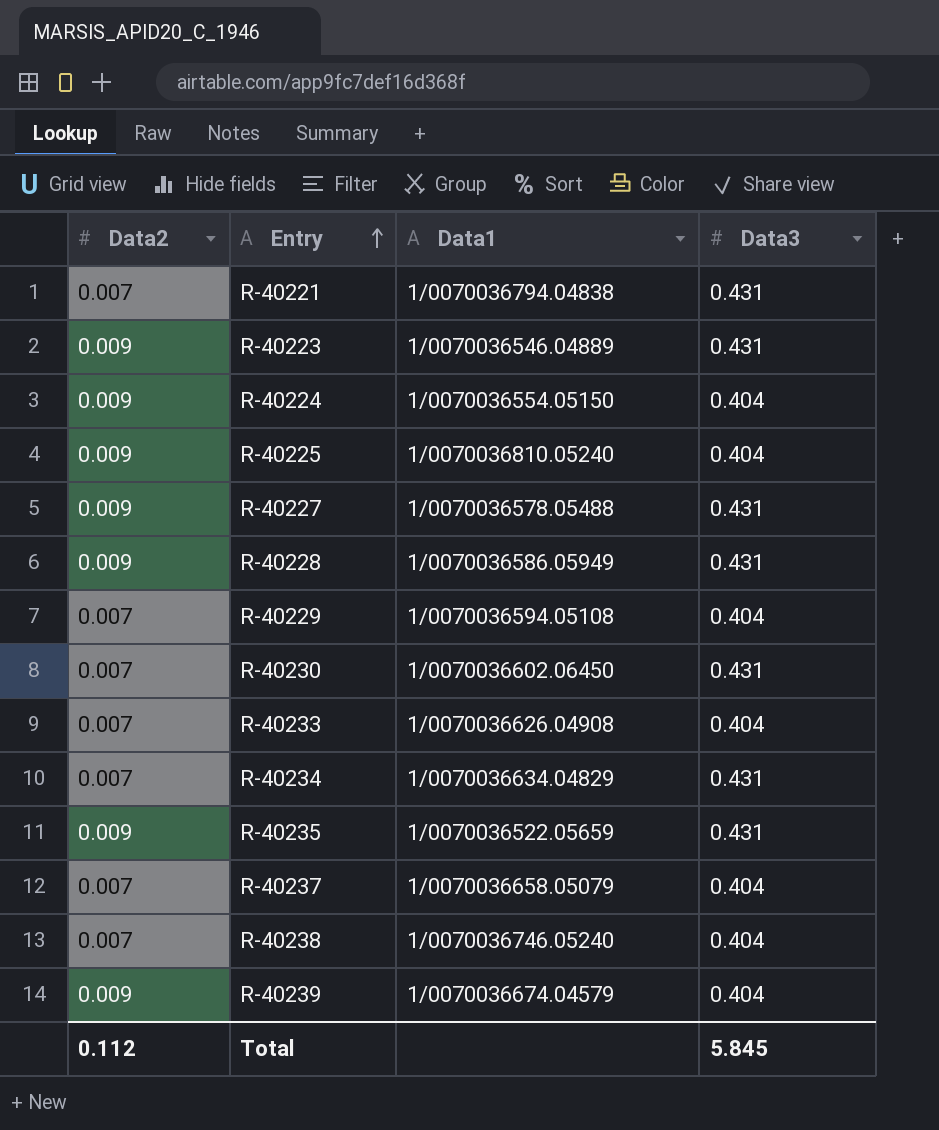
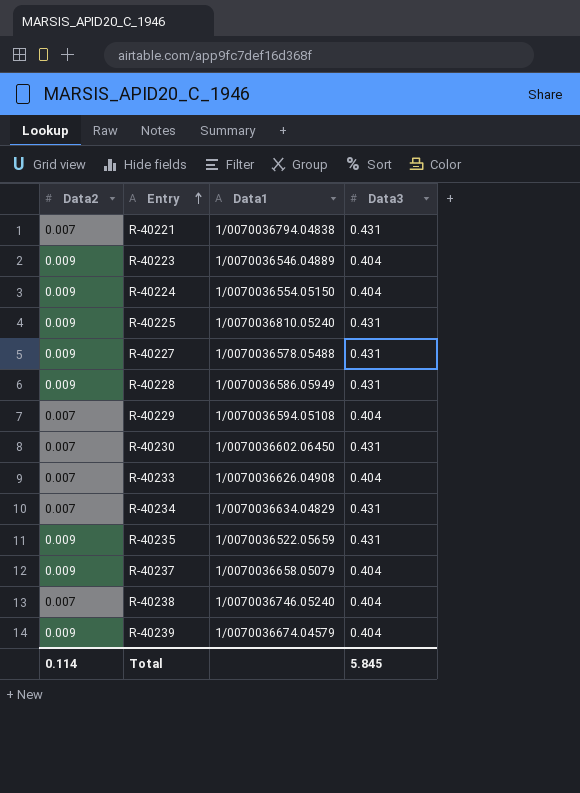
R-40223 | Data3: 0.431 -> 0.404
R-40225 | Data3: 0.404 -> 0.431
R-40237 | Data2: 0.007 -> 0.009
Total | Data2: 0.112 -> 0.114

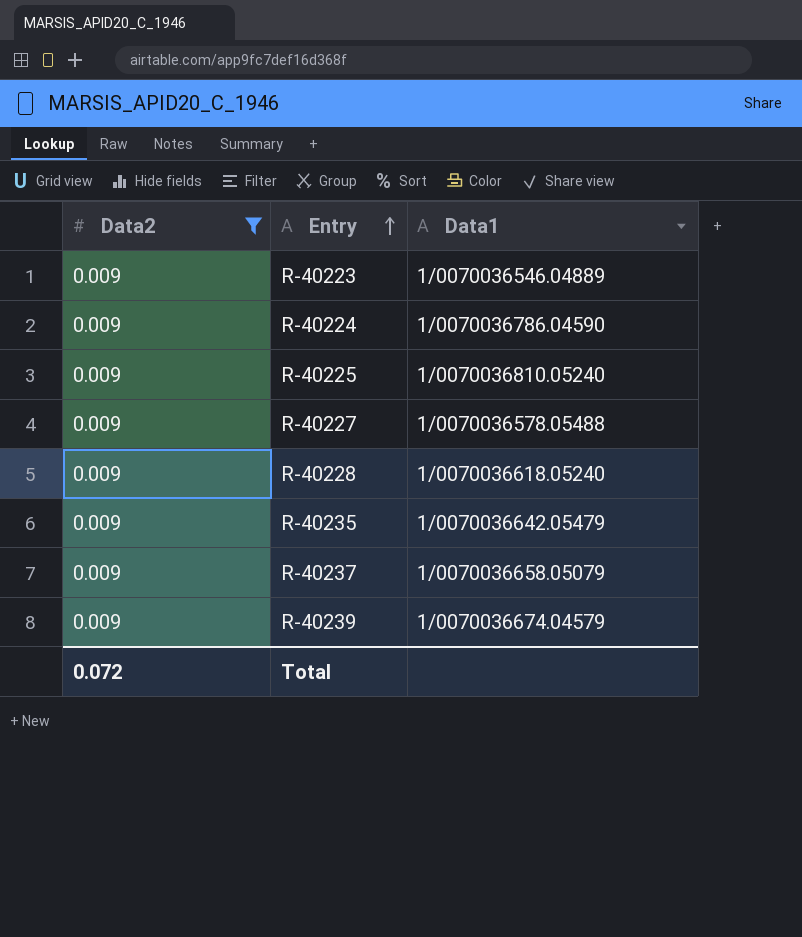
filter: none -> Data2 = 0.009
column Data3 | position: 4 -> none
R-40224 | Data1: 1/0070036554.05150 -> 1/0070036786.04590
R-40228 | Data1: 1/0070036586.05949 -> 1/0070036618.05240
R-40235 | Data1: 1/0070036522.05659 -> 1/0070036642.05479
Total | Data2: 0.114 -> 0.072

